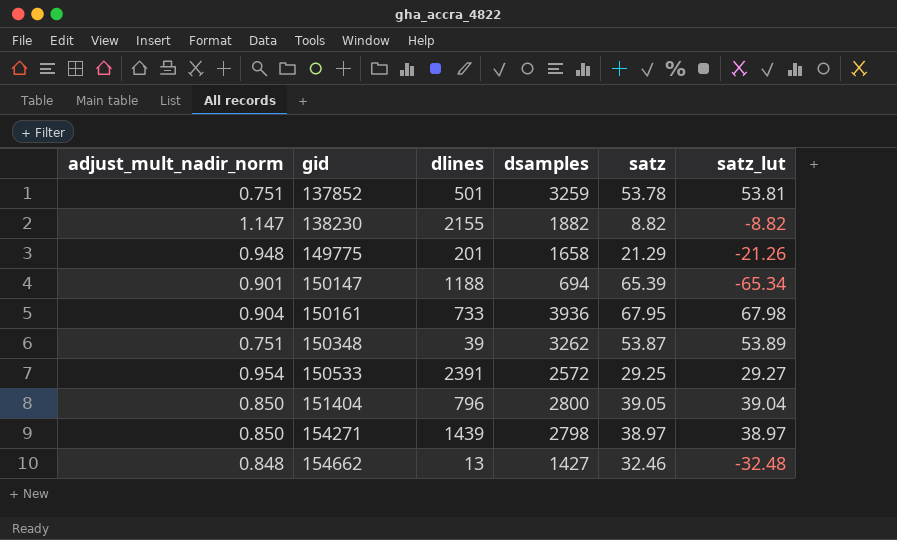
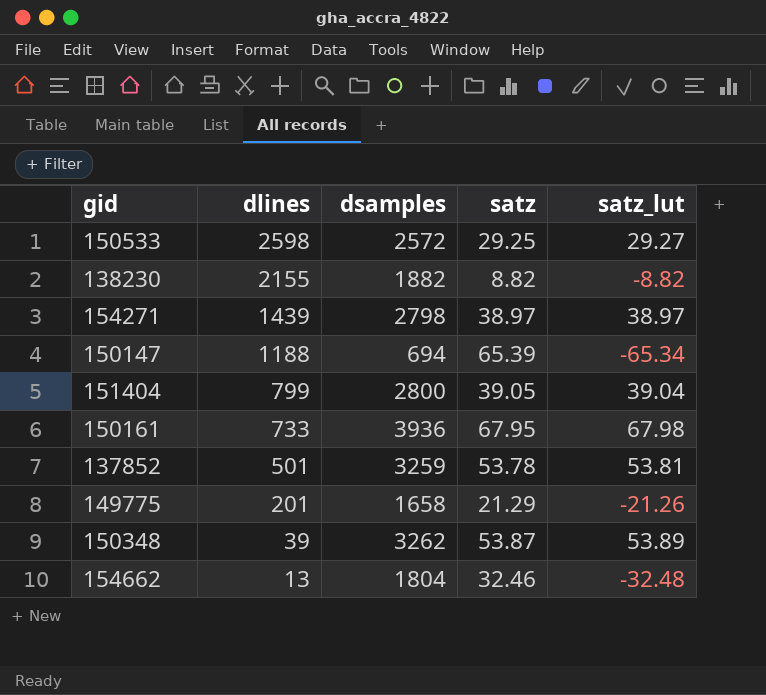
row order: gid ascending -> dlines descending
column adjust_mult_nadir_norm | position: 1 -> none
150533 | dlines: 2391 -> 2598
151404 | dlines: 796 -> 799
154662 | dsamples: 1427 -> 1804

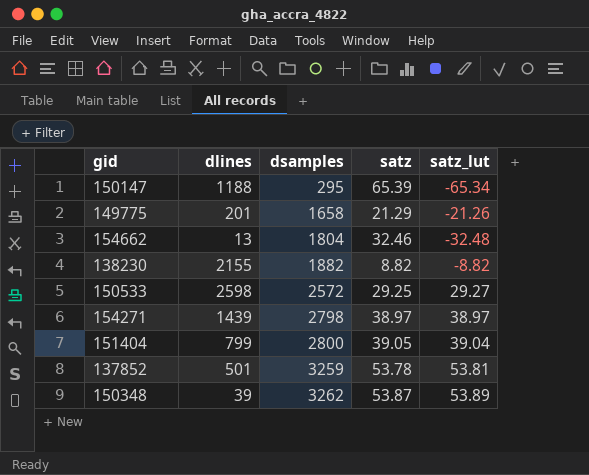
row order: dlines descending -> dsamples ascending
row 150161: 733 | 3936 | 67.95 | 67.98 -> none
150147 | dsamples: 694 -> 295

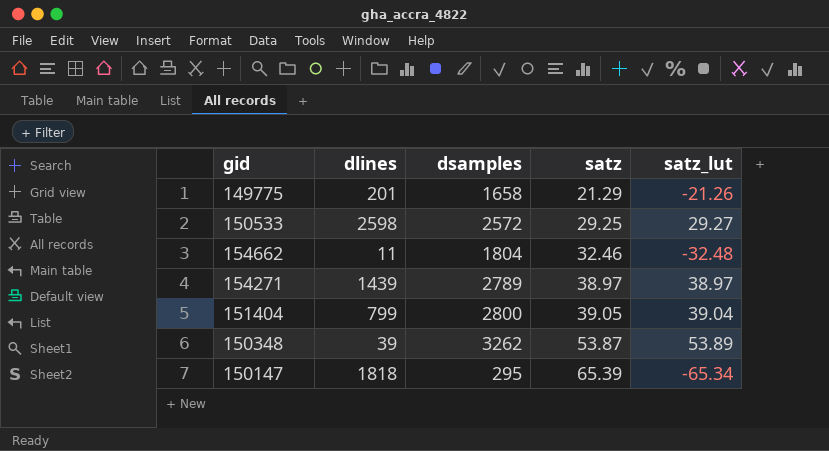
row order: dsamples ascending -> satz ascending
row 138230: 2155 | 1882 | 8.82 | -8.82 -> none
row 137852: 501 | 3259 | 53.78 | 53.81 -> none
154662 | dlines: 13 -> 11
154271 | dsamples: 2798 -> 2789
150147 | dlines: 1188 -> 1818

